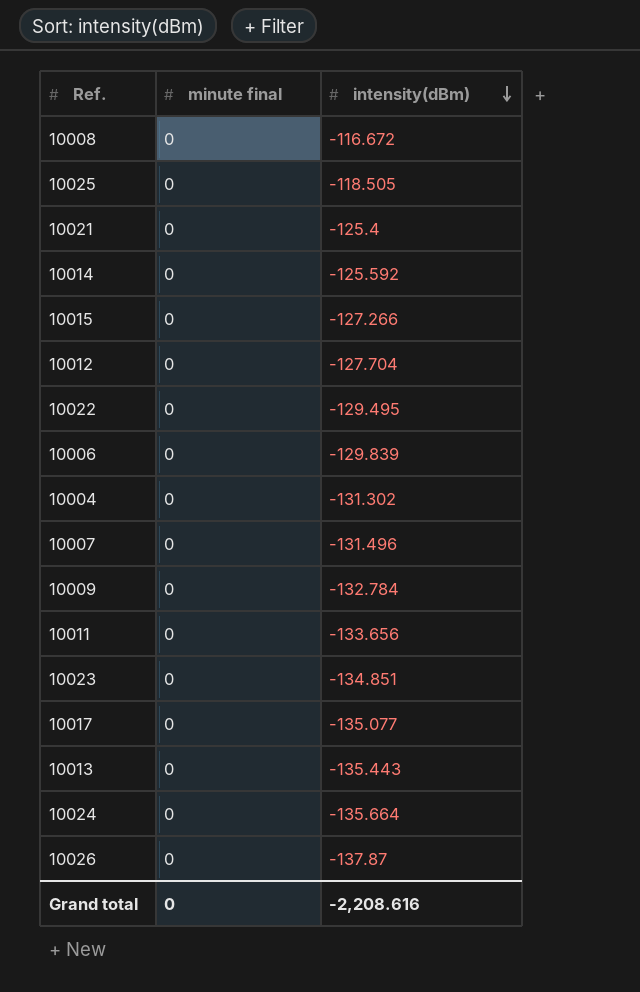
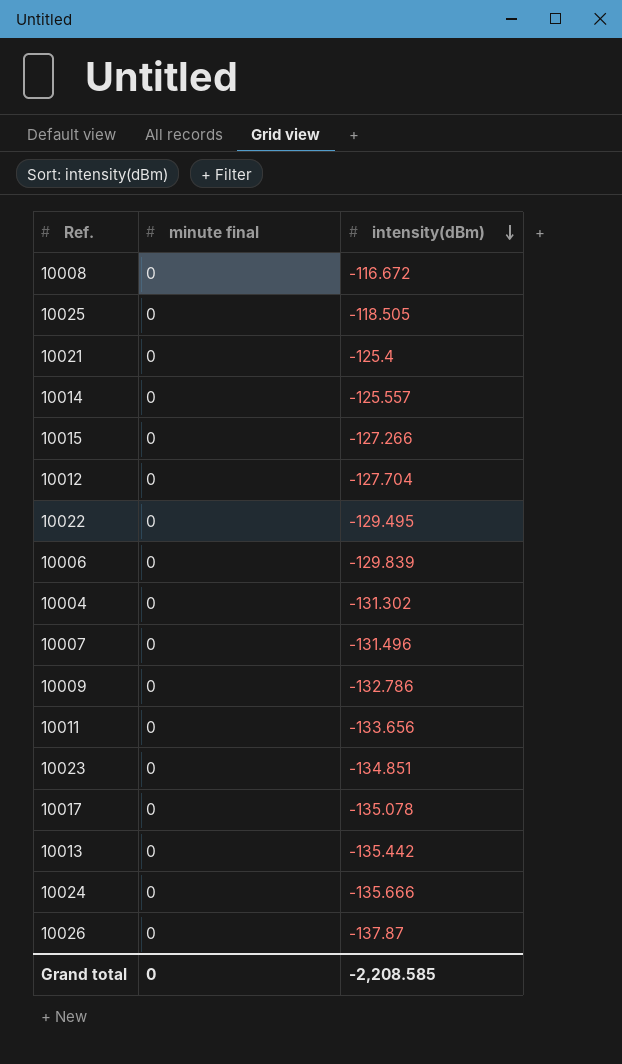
10014 | intensity(dBm): -125.592 -> -125.557
10009 | intensity(dBm): -132.784 -> -132.786
10017 | intensity(dBm): -135.077 -> -135.078
10013 | intensity(dBm): -135.443 -> -135.442
10024 | intensity(dBm): -135.664 -> -135.666
Grand total | intensity(dBm): -2,208.616 -> -2,208.585

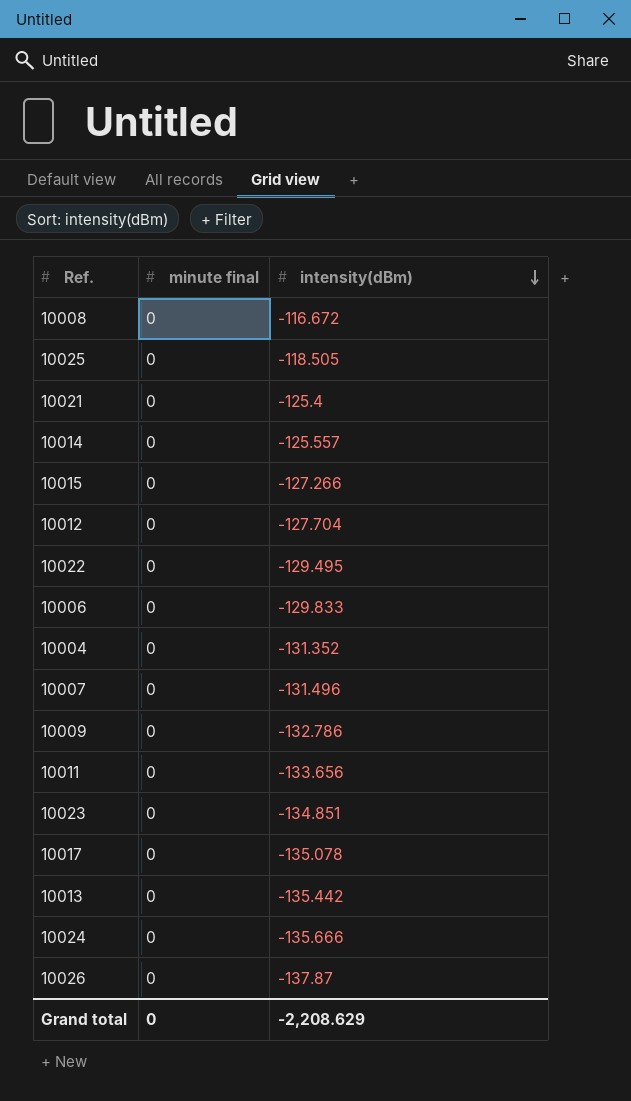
10006 | intensity(dBm): -129.839 -> -129.833
10004 | intensity(dBm): -131.302 -> -131.352
Grand total | intensity(dBm): -2,208.585 -> -2,208.629

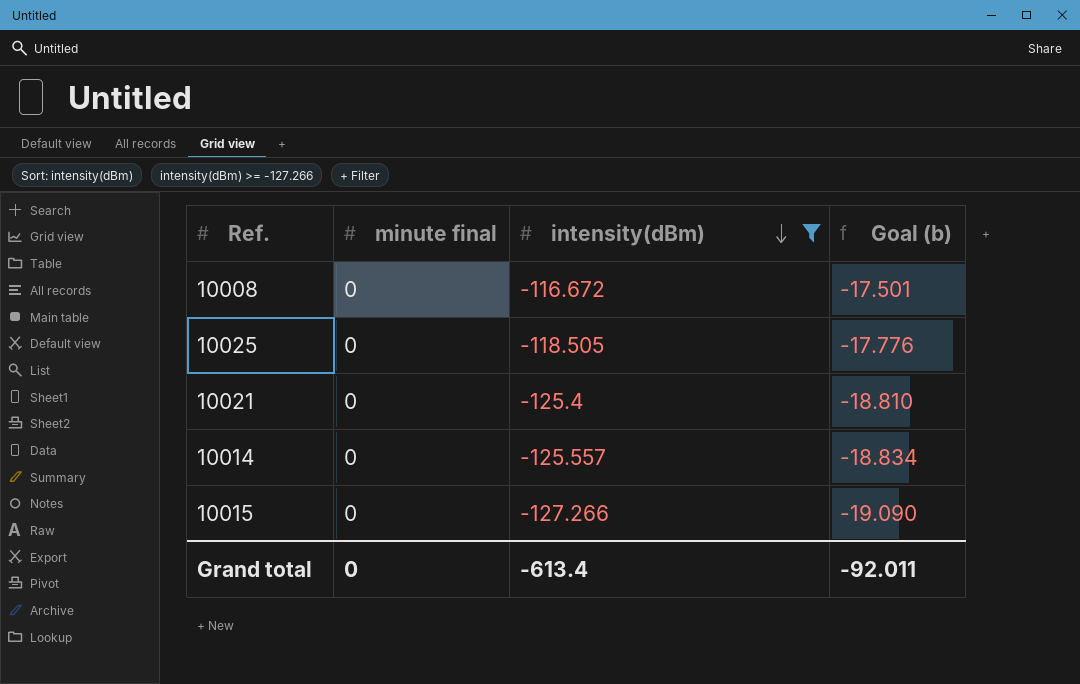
filter: none -> intensity(dBm) >= -127.266
column Goal (b) | formula: none -> [intensity(dBm)] * 0.15
Grand total | intensity(dBm): -2,208.629 -> -613.4

